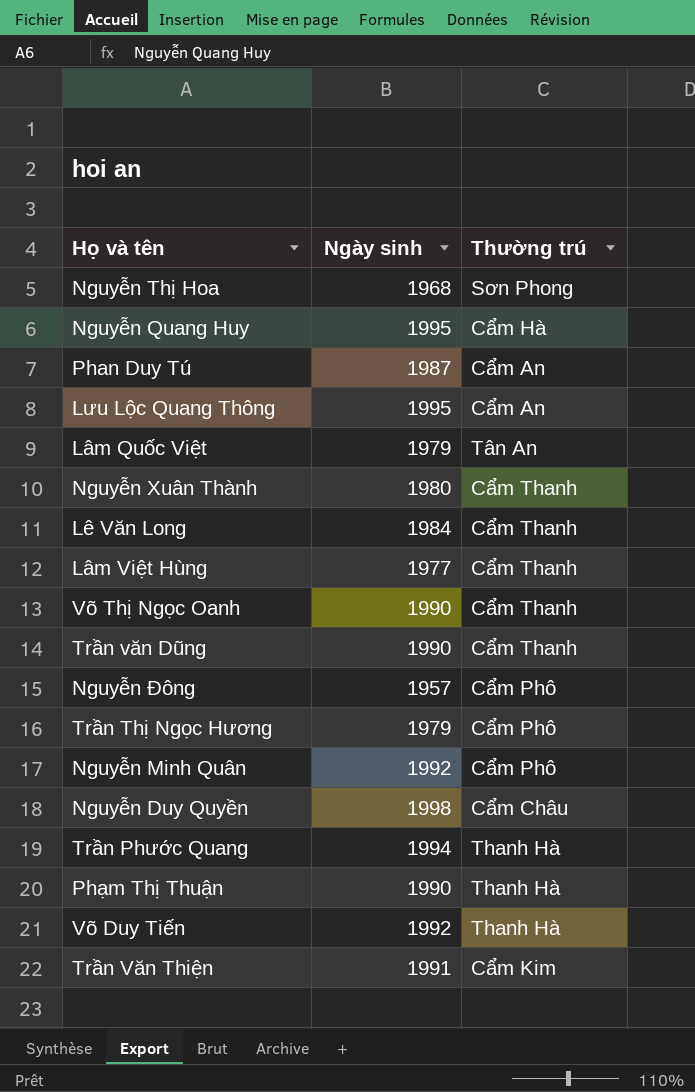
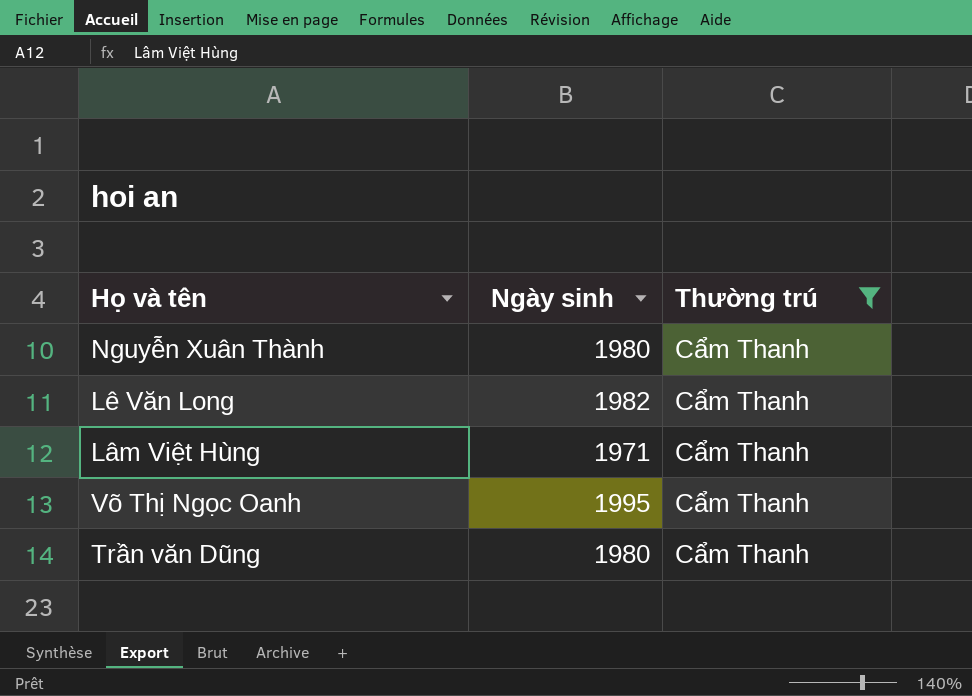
filter: none -> Thường trú = Cẩm Thanh
Lê Văn Long | Ngày sinh: 1984 -> 1982
Lâm Việt Hùng | Ngày sinh: 1977 -> 1971
Võ Thị Ngọc Oanh | Ngày sinh: 1990 -> 1995
Trần văn Dũng | Ngày sinh: 1990 -> 1980

